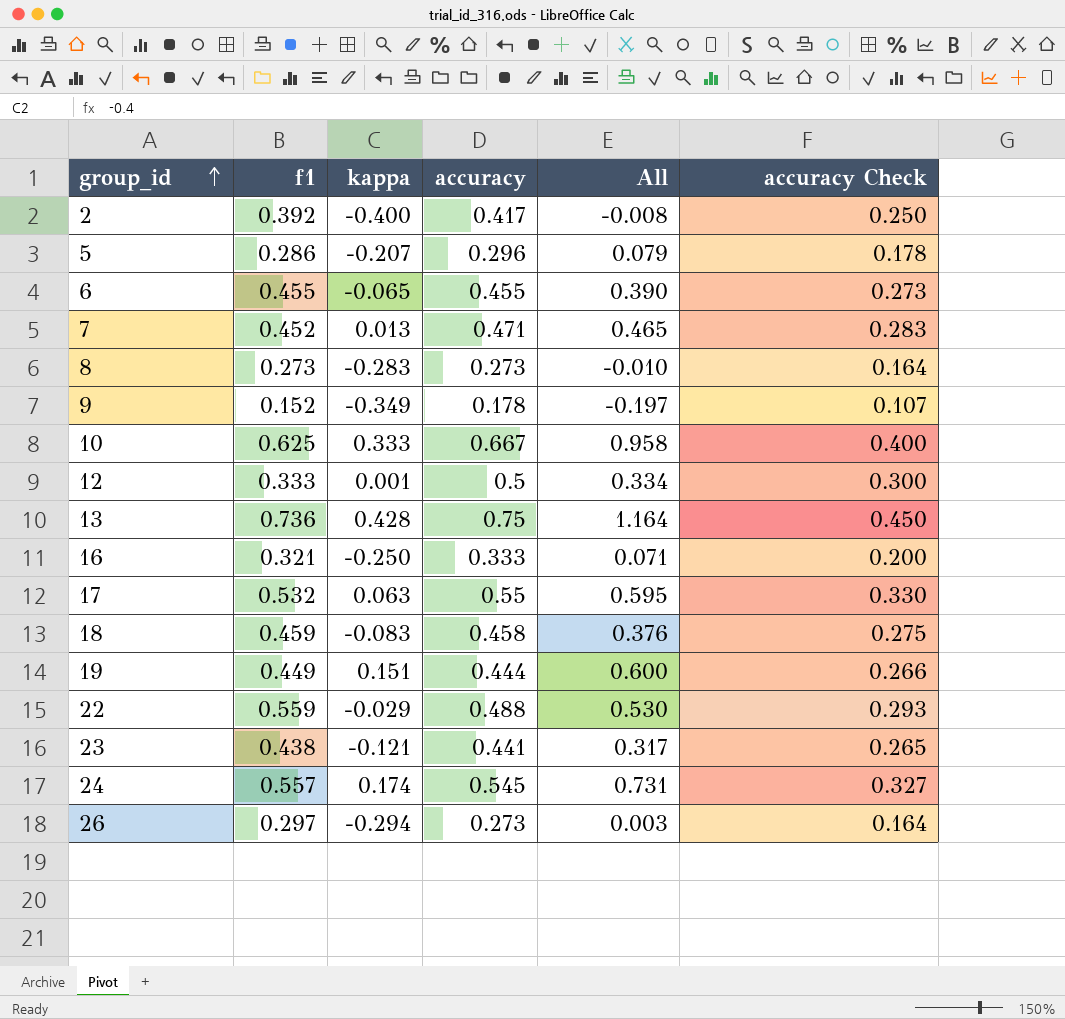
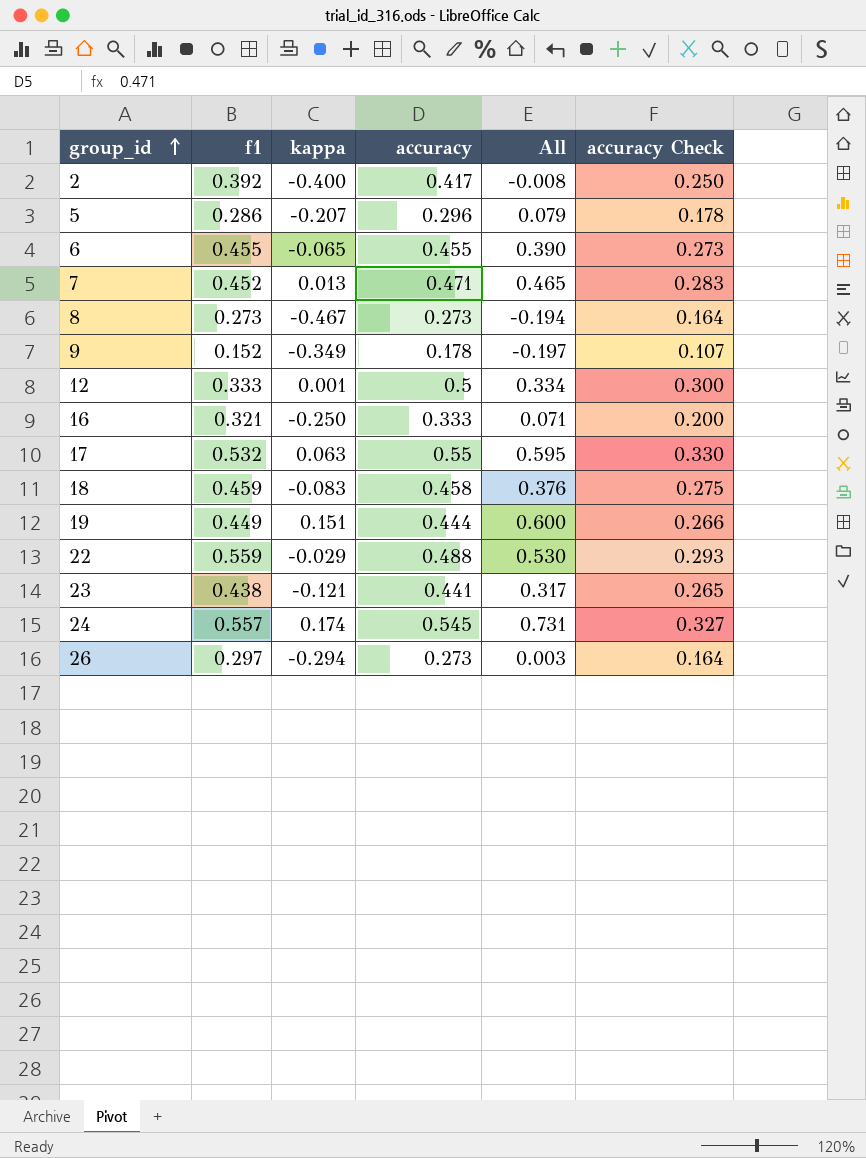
row 10: 0.625 | 0.333 | 0.667 | 0.958 | 0.400 -> none
row 13: 0.736 | 0.428 | 0.75 | 1.164 | 0.450 -> none
8 | kappa: -0.283 -> -0.467
8 | All: -0.010 -> -0.194

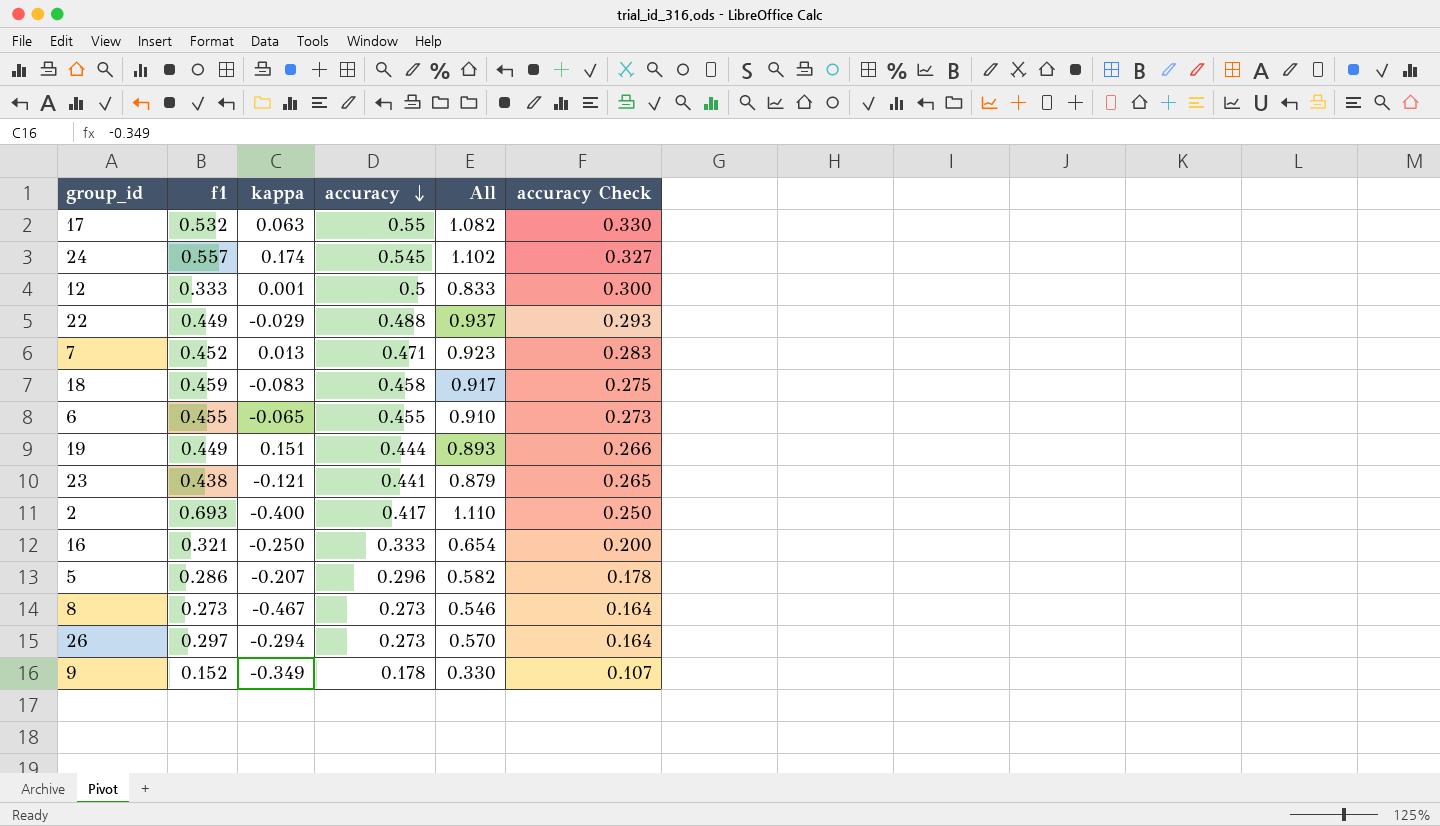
row order: group_id ascending -> accuracy descending
column All | formula: [f1] + [kappa] -> [f1] + [accuracy]
22 | f1: 0.559 -> 0.449
2 | f1: 0.392 -> 0.693

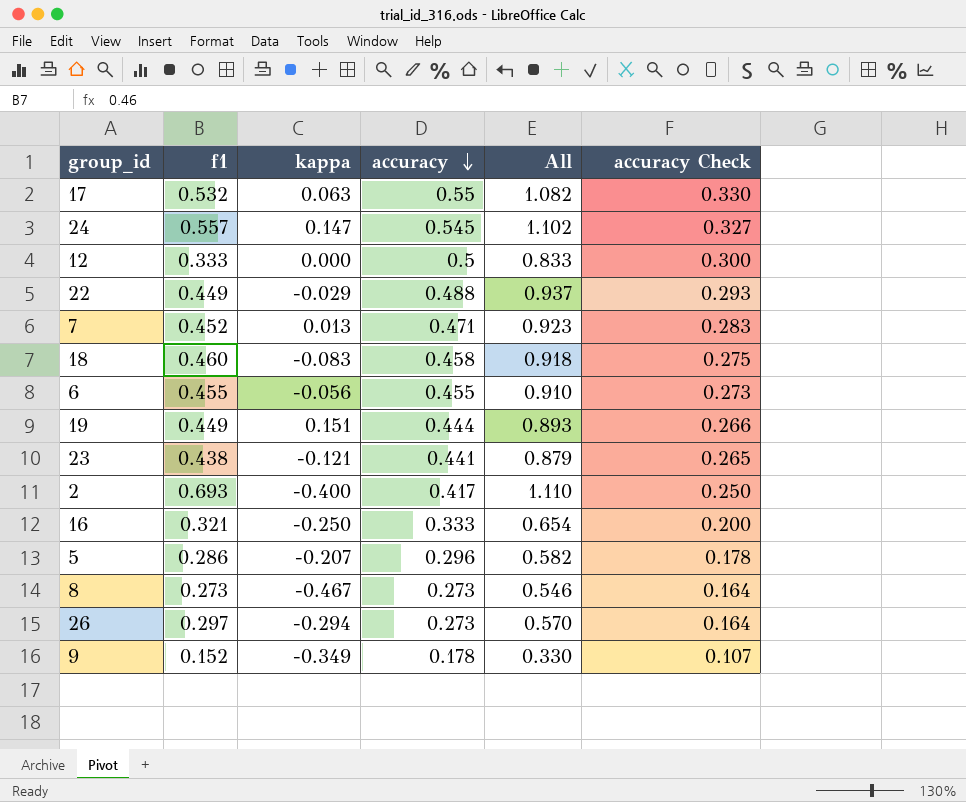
24 | kappa: 0.174 -> 0.147
12 | kappa: 0.001 -> 0.000
18 | f1: 0.459 -> 0.460
18 | All: 0.917 -> 0.918
6 | kappa: -0.065 -> -0.056

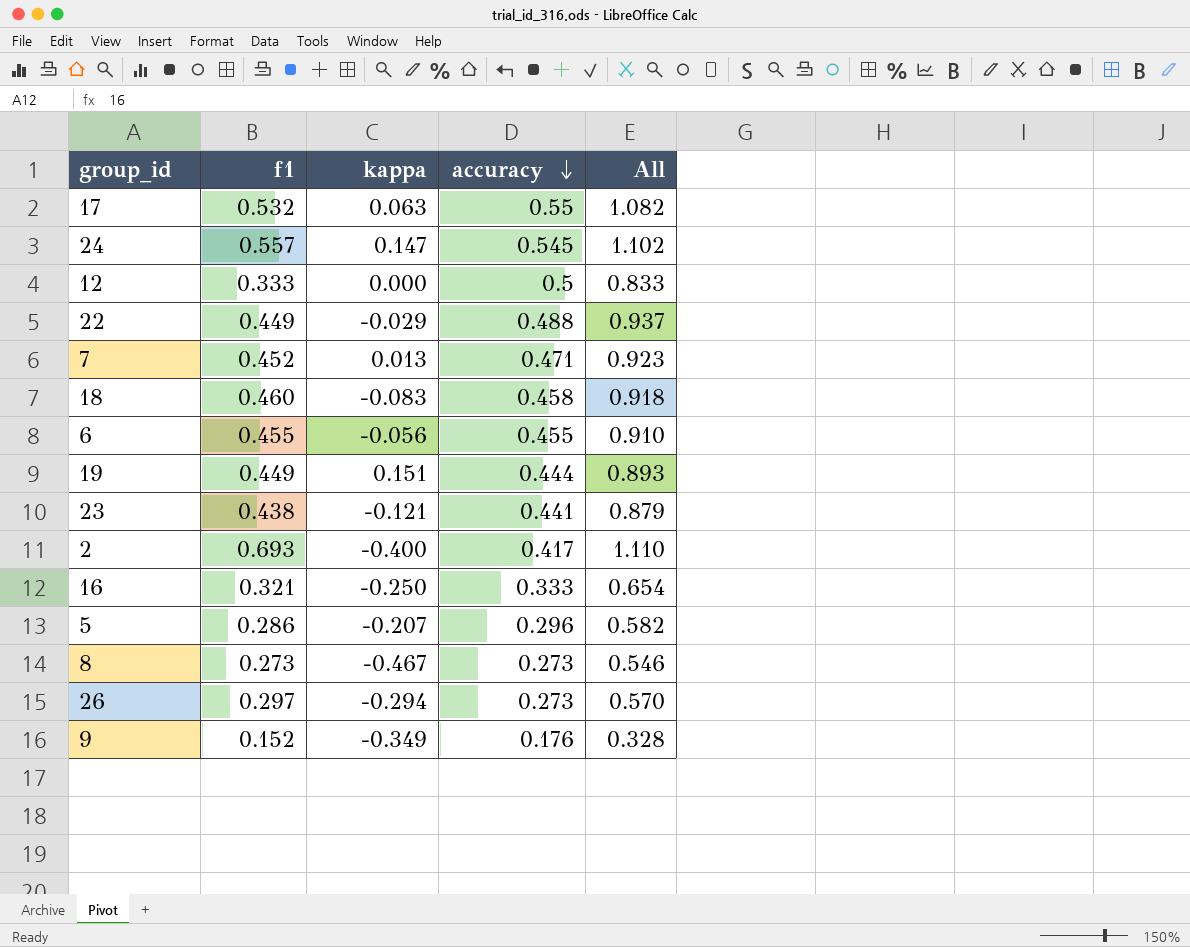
column accuracy Check | formula: [accuracy] * 0.6 -> none
9 | accuracy: 0.178 -> 0.176
9 | All: 0.330 -> 0.328

